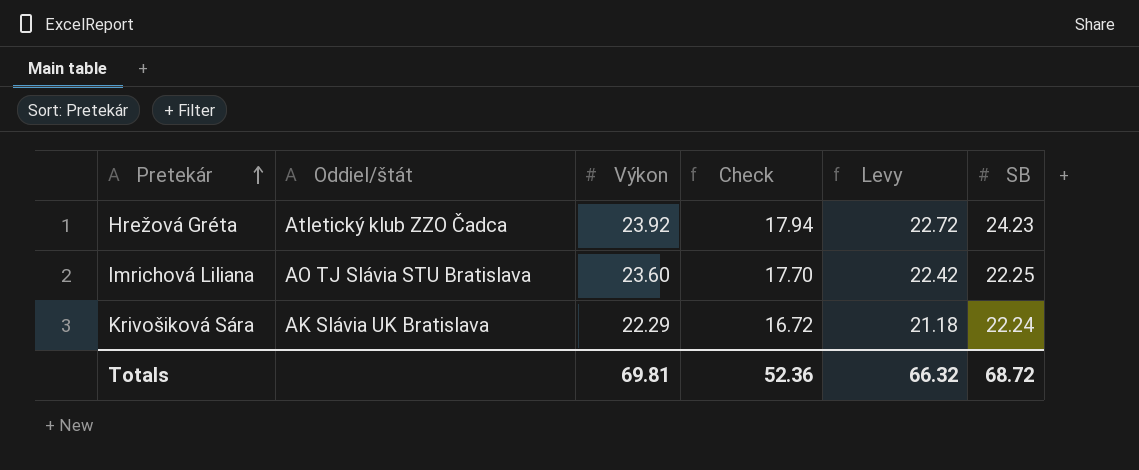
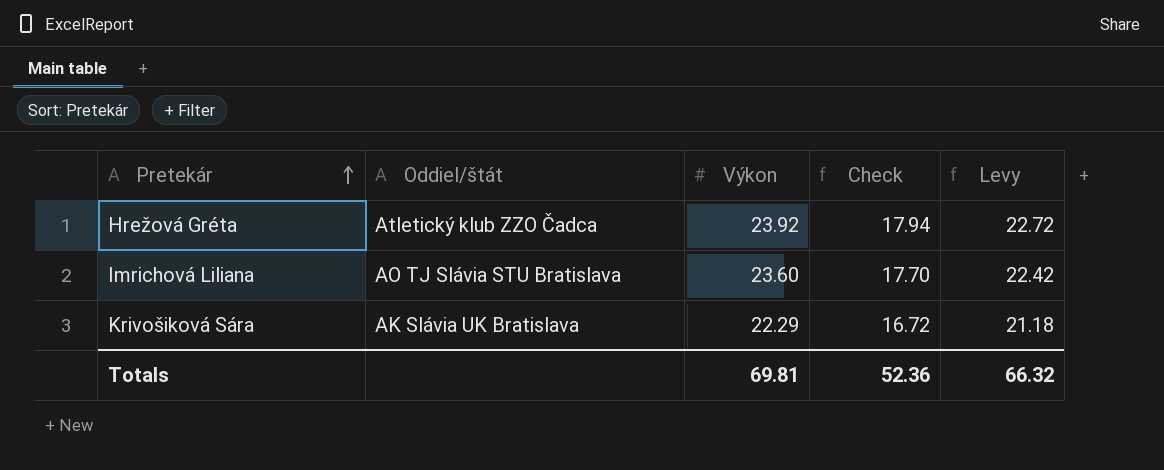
column SB | position: 6 -> none

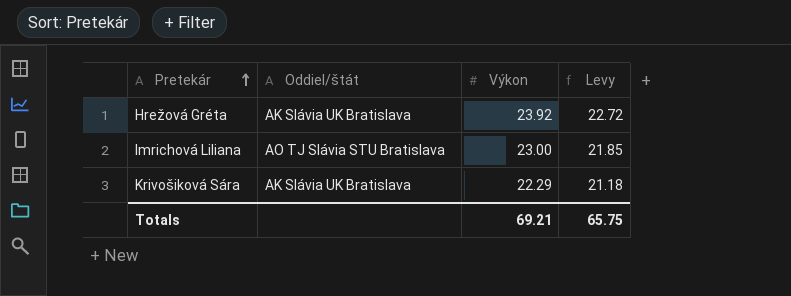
column Check | formula: [Výkon] * 0.75 -> none
Hrežová Gréta | Oddiel/štát: Atletický klub ZZO Čadca -> AK Slávia UK Bratislava
Imrichová Liliana | Výkon: 23.60 -> 23.00
Imrichová Liliana | Levy: 22.42 -> 21.85
Totals | Výkon: 69.81 -> 69.21
Totals | Levy: 66.32 -> 65.75

